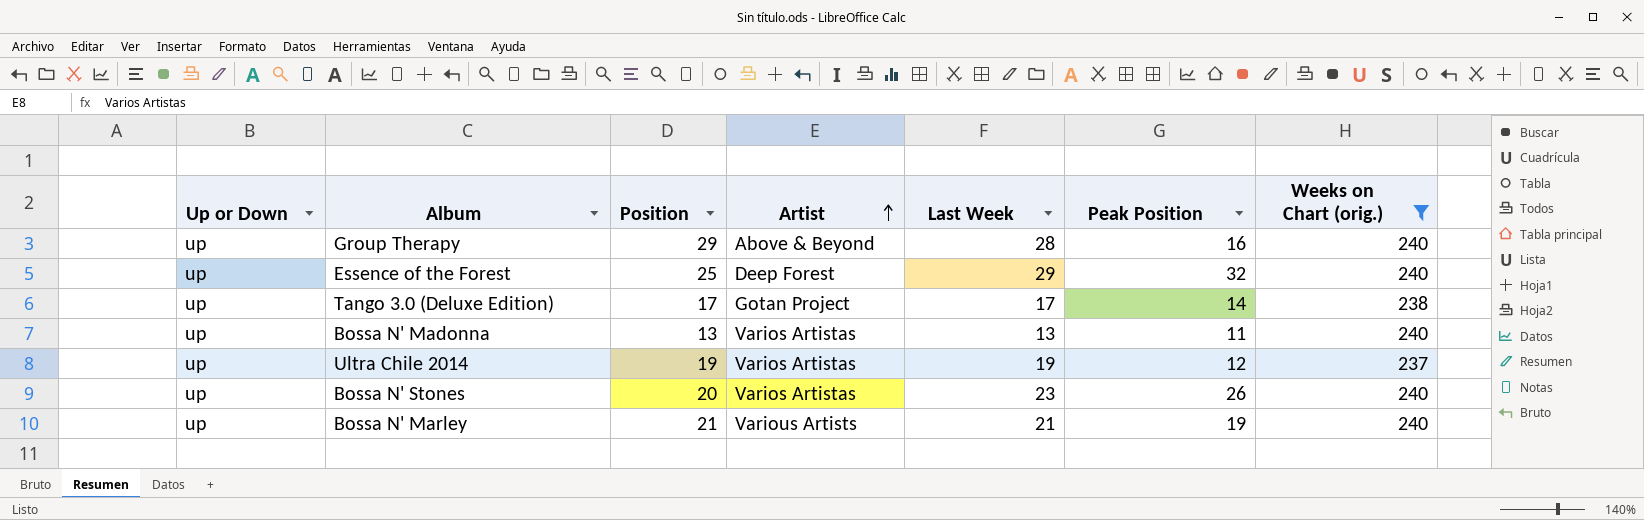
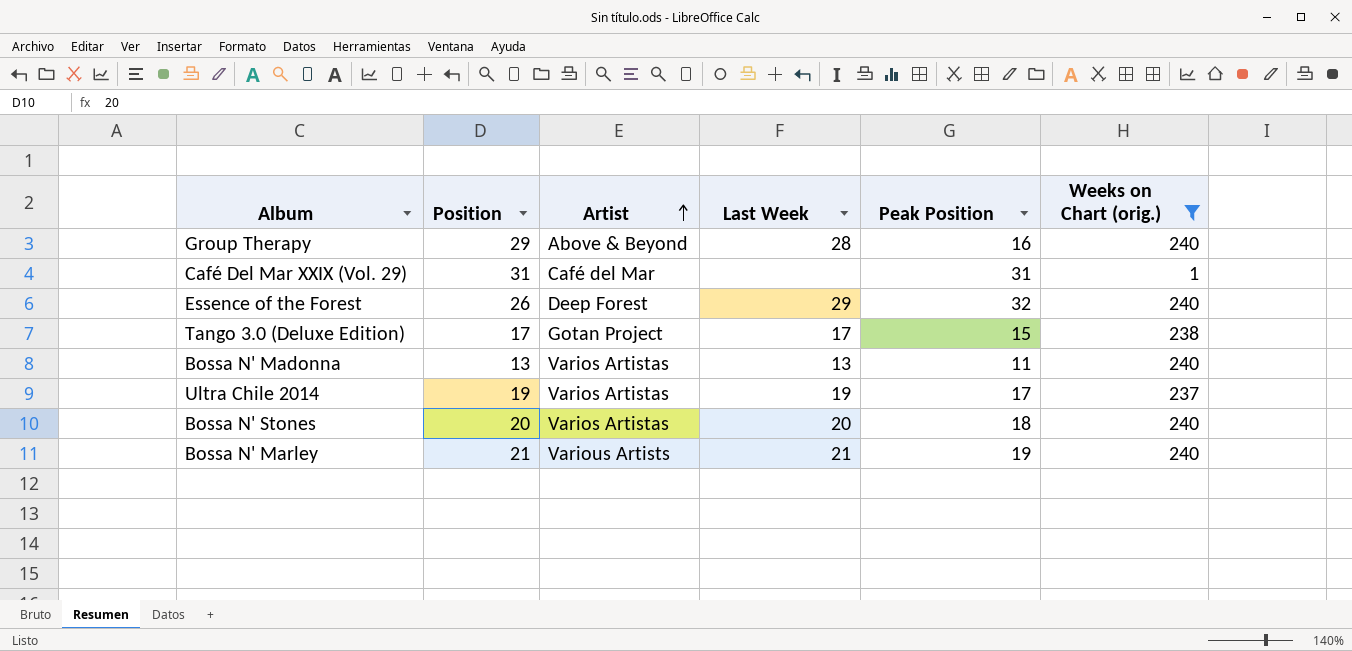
column Up or Down | position: 1 -> none
row Café Del Mar XXIX (Vol. 29): none -> 31 | Café del Mar | none | 31 | 1
Essence of the Forest | Position: 25 -> 26
Tango 3.0 (Deluxe Edition) | Peak Position: 14 -> 15
Ultra Chile 2014 | Peak Position: 12 -> 17
Bossa N' Stones | Last Week: 23 -> 20
Bossa N' Stones | Peak Position: 26 -> 18

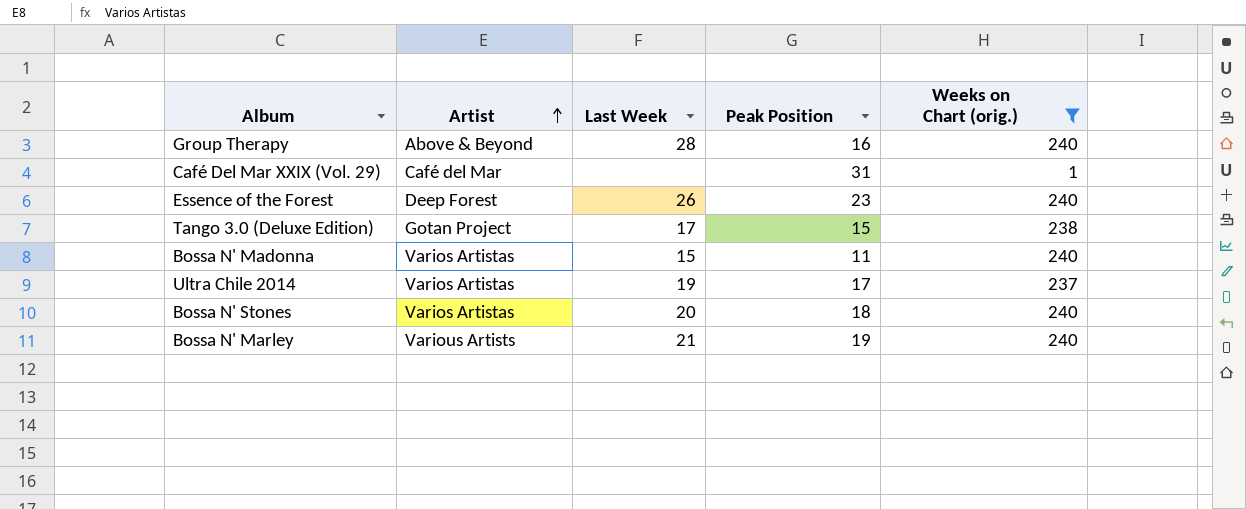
column Position | position: 2 -> none
Essence of the Forest | Last Week: 29 -> 26
Essence of the Forest | Peak Position: 32 -> 23
Bossa N' Madonna | Last Week: 13 -> 15

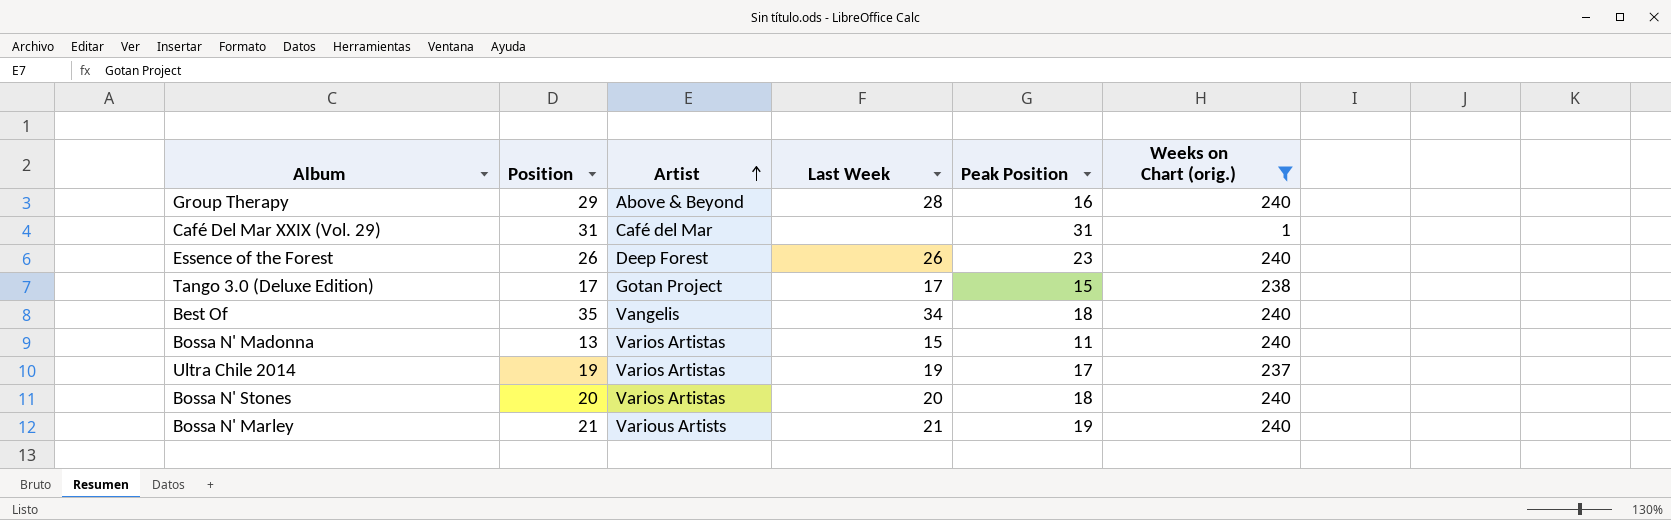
column Position | position: none -> 2
row Best Of: none -> 35 | Vangelis | 34 | 18 | 240

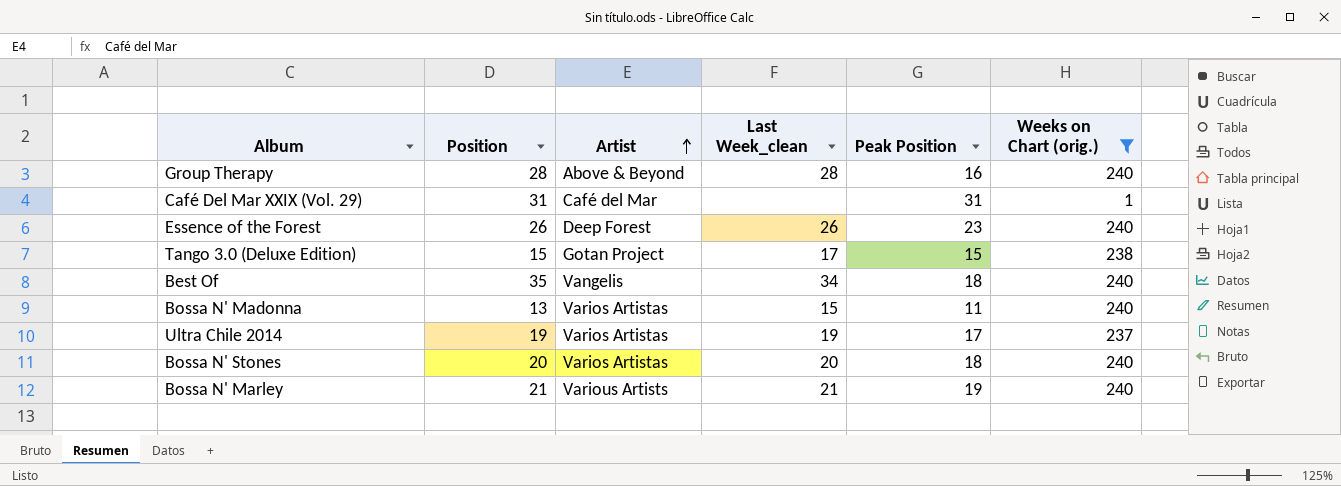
column name: Last Week -> Last Week_clean
Group Therapy | Position: 29 -> 28
Tango 3.0 (Deluxe Edition) | Position: 17 -> 15

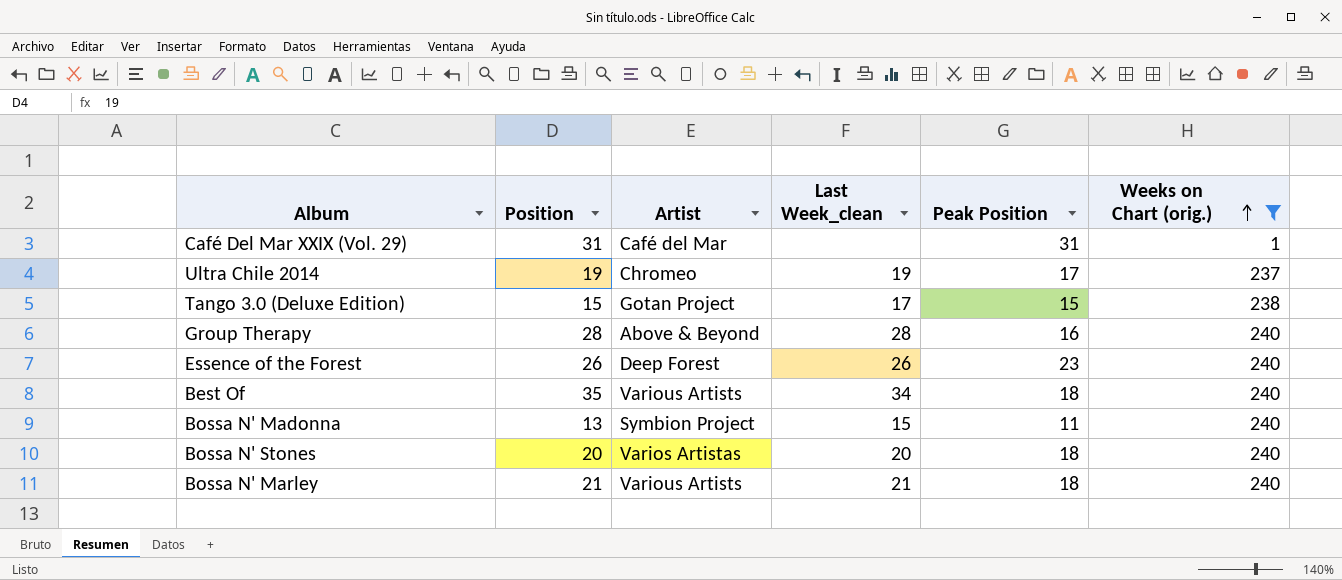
row order: Artist ascending -> Weeks on Chart (orig.) ascending
Ultra Chile 2014 | Artist: Varios Artistas -> Chromeo
Best Of | Artist: Vangelis -> Various Artists
Bossa N' Madonna | Artist: Varios Artistas -> Symbion Project
Bossa N' Marley | Peak Position: 19 -> 18

